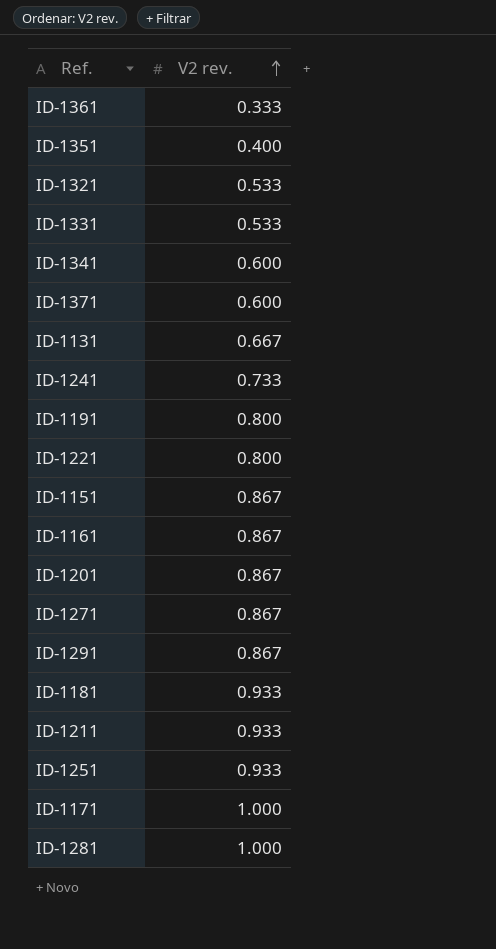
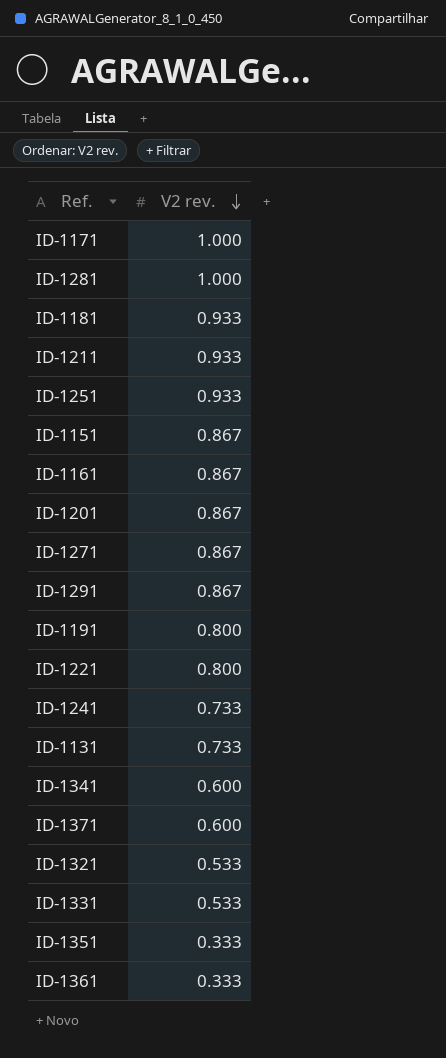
row order: V2 rev. ascending -> V2 rev. descending
ID-1131 | V2 rev.: 0.667 -> 0.733
ID-1351 | V2 rev.: 0.400 -> 0.333

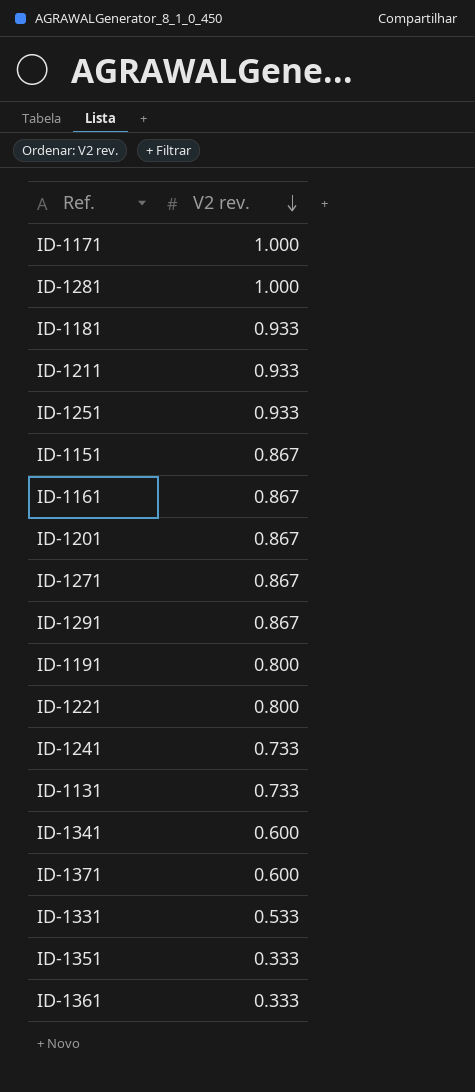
row ID-1321: 0.533 -> none

